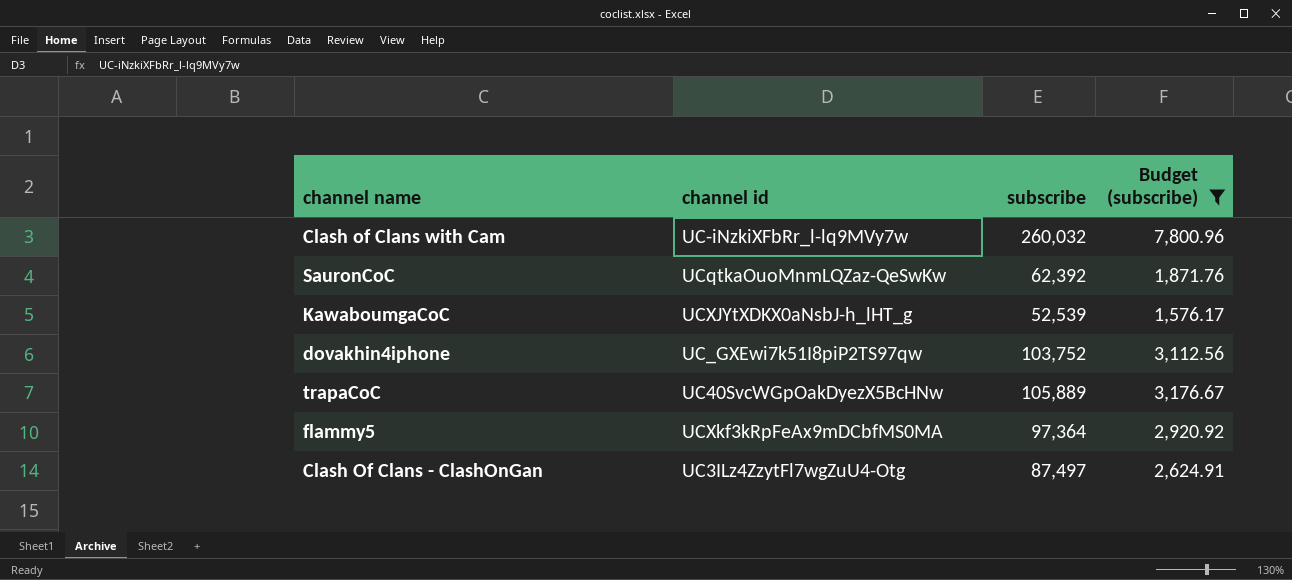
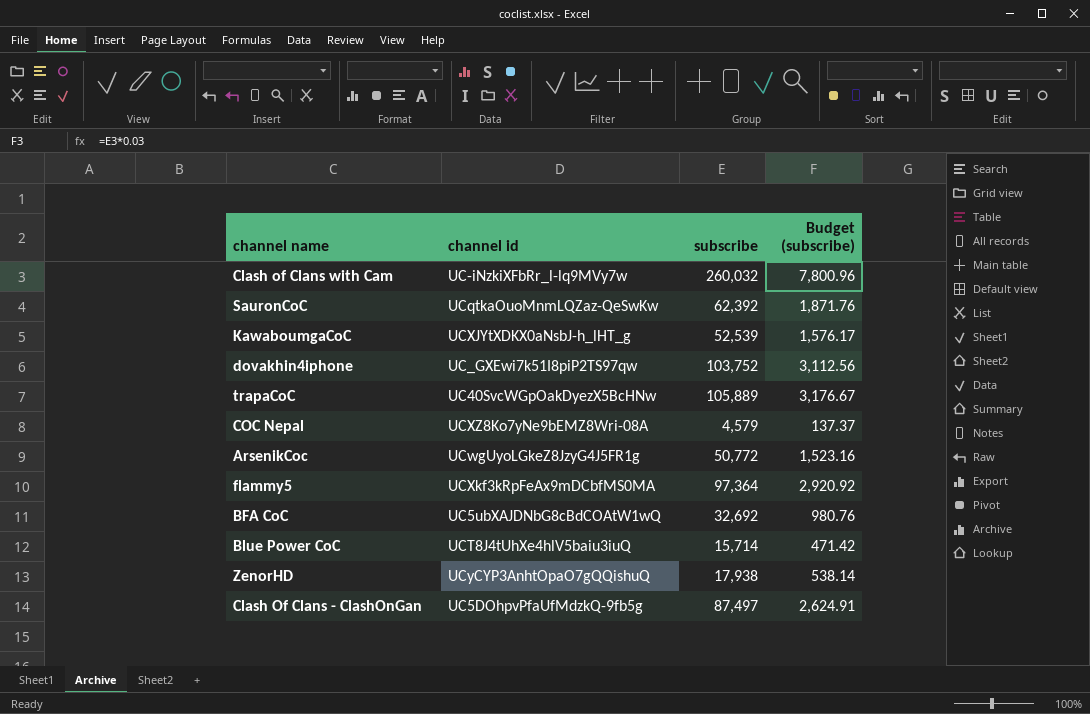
filter: Budget (subscribe) >= 1,576.17 -> none
Clash Of Clans - ClashOnGan | channel id: UC3ILz4ZzytFl7wgZuU4-Otg -> UC5DOhpvPfaUfMdzkQ-9fb5g

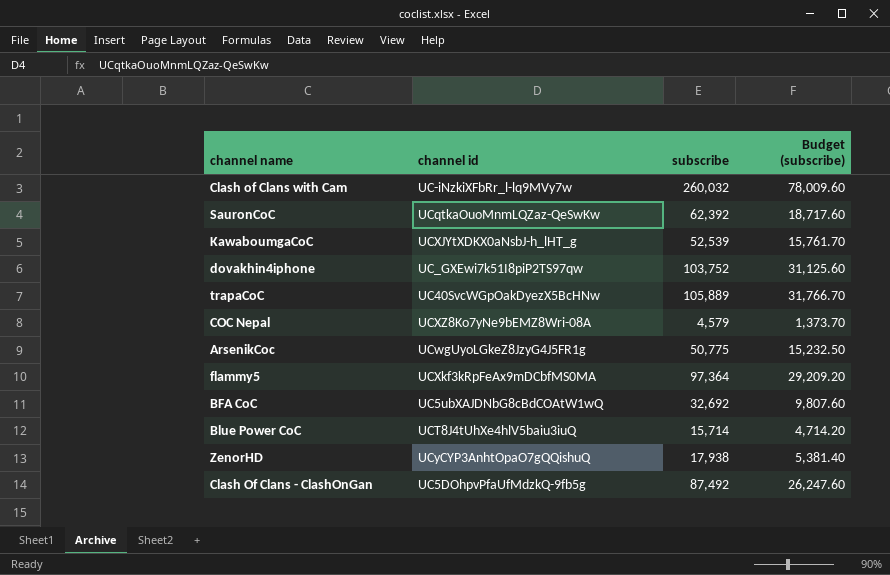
column Budget (subscribe) | formula: [subscribe] * 0.03 -> [subscribe] * 0.3
ArsenikCoc | subscribe: 50,772 -> 50,775
Clash Of Clans - ClashOnGan | subscribe: 87,497 -> 87,492

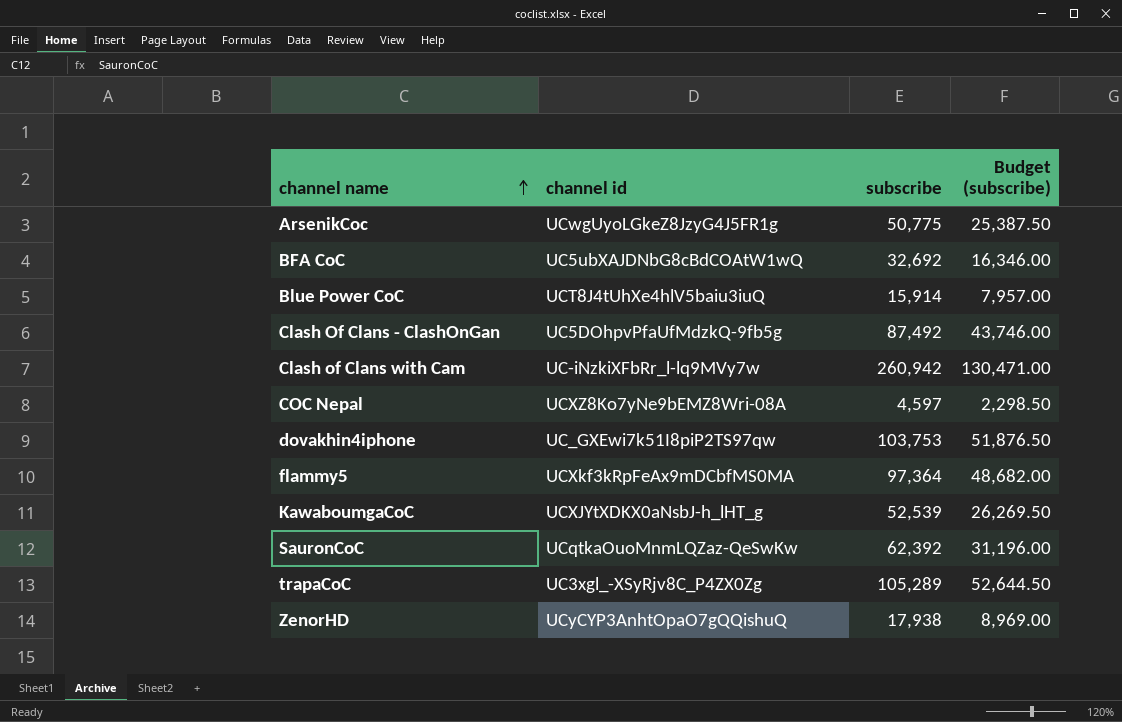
row order: none -> channel name ascending
column Budget (subscribe) | formula: [subscribe] * 0.3 -> [subscribe] * 0.5
Blue Power CoC | subscribe: 15,714 -> 15,914
Clash of Clans with Cam | subscribe: 260,032 -> 260,942
COC Nepal | subscribe: 4,579 -> 4,597
dovakhin4iphone | subscribe: 103,752 -> 103,753
trapaCoC | channel id: UC40SvcWGpOakDyezX5BcHNw -> UC3xgl_-XSyRjv8C_P4ZX0Zg
trapaCoC | subscribe: 105,889 -> 105,289

